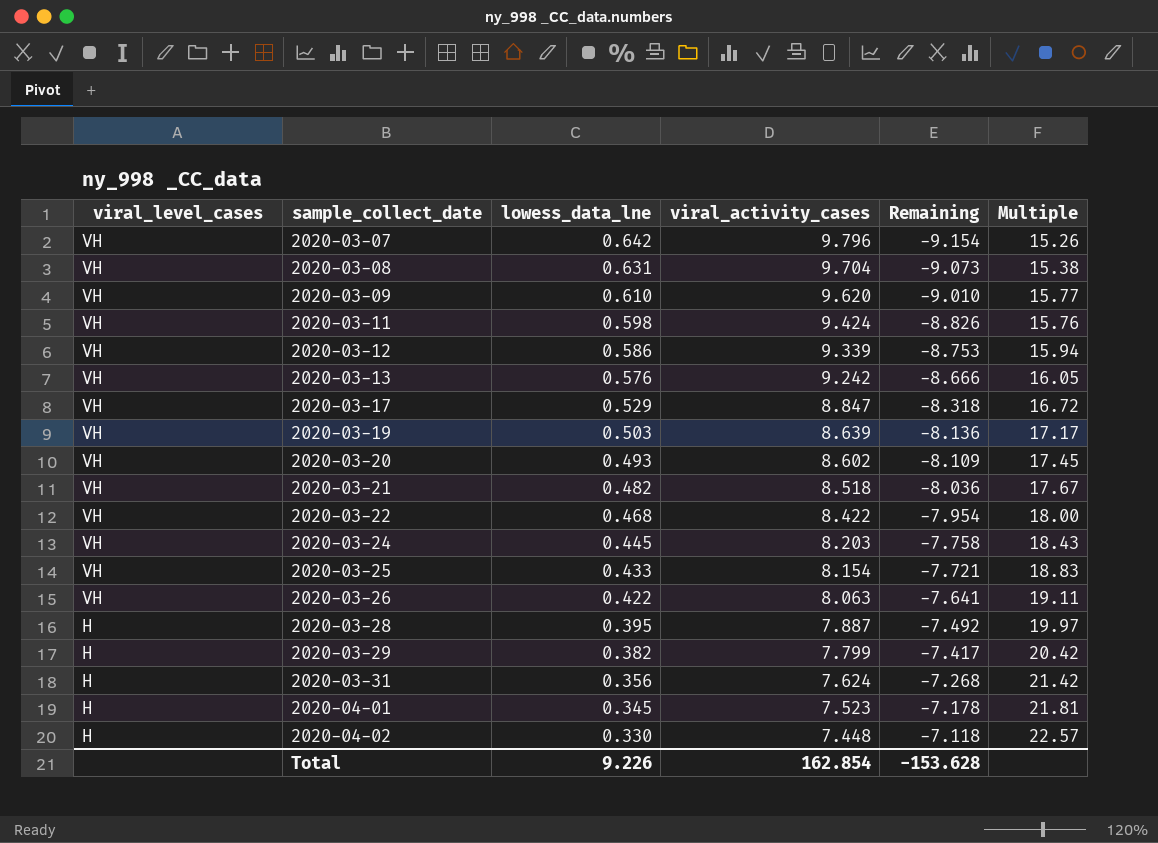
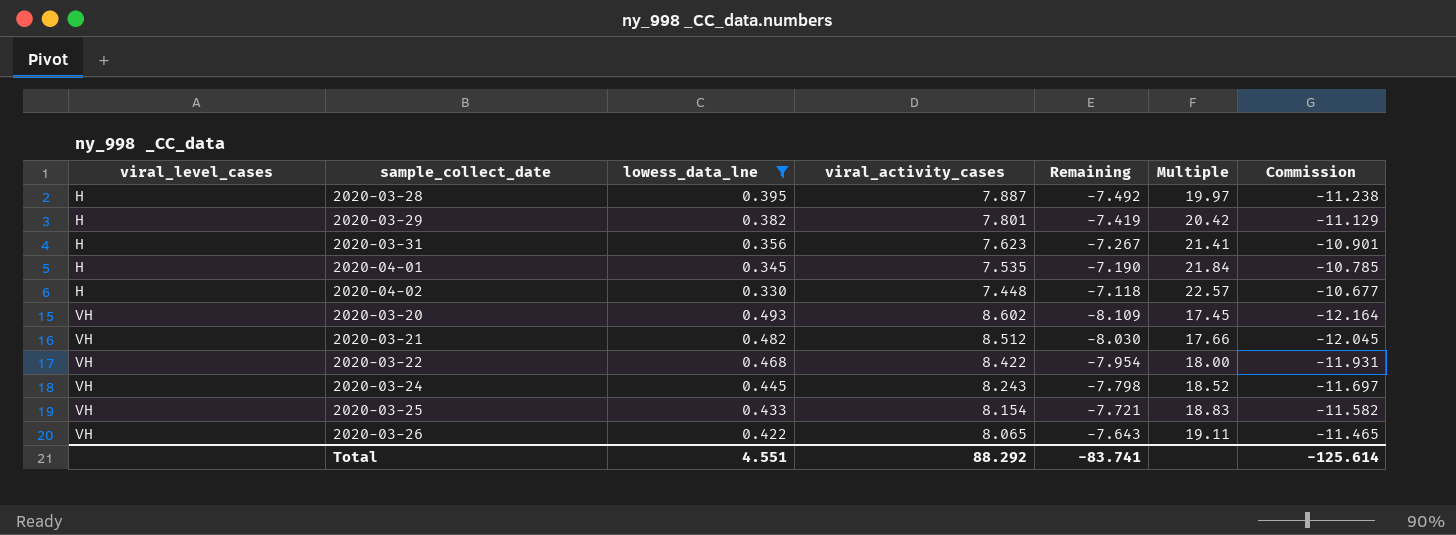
filter: none -> lowess_data_lne <= 0.493
row order: viral_level_cases descending -> viral_level_cases ascending
column Commission | formula: none -> [Remaining] * 1.5
2020-03-29 | viral_activity_cases: 7.799 -> 7.801
2020-03-29 | Remaining: -7.417 -> -7.419
2020-03-31 | viral_activity_cases: 7.624 -> 7.623
2020-03-31 | Remaining: -7.268 -> -7.267
2020-03-31 | Multiple: 21.42 -> 21.41
2020-04-01 | viral_activity_cases: 7.523 -> 7.535
2020-04-01 | Remaining: -7.178 -> -7.190
2020-04-01 | Multiple: 21.81 -> 21.84
2020-03-21 | viral_activity_cases: 8.518 -> 8.512
2020-03-21 | Remaining: -8.036 -> -8.030
2020-03-21 | Multiple: 17.67 -> 17.66
2020-03-24 | viral_activity_cases: 8.203 -> 8.243
2020-03-24 | Remaining: -7.758 -> -7.798
2020-03-24 | Multiple: 18.43 -> 18.52
2020-03-26 | viral_activity_cases: 8.063 -> 8.065
2020-03-26 | Remaining: -7.641 -> -7.643
Total | lowess_data_lne: 9.226 -> 4.551
Total | viral_activity_cases: 162.854 -> 88.292
Total | Remaining: -153.628 -> -83.741

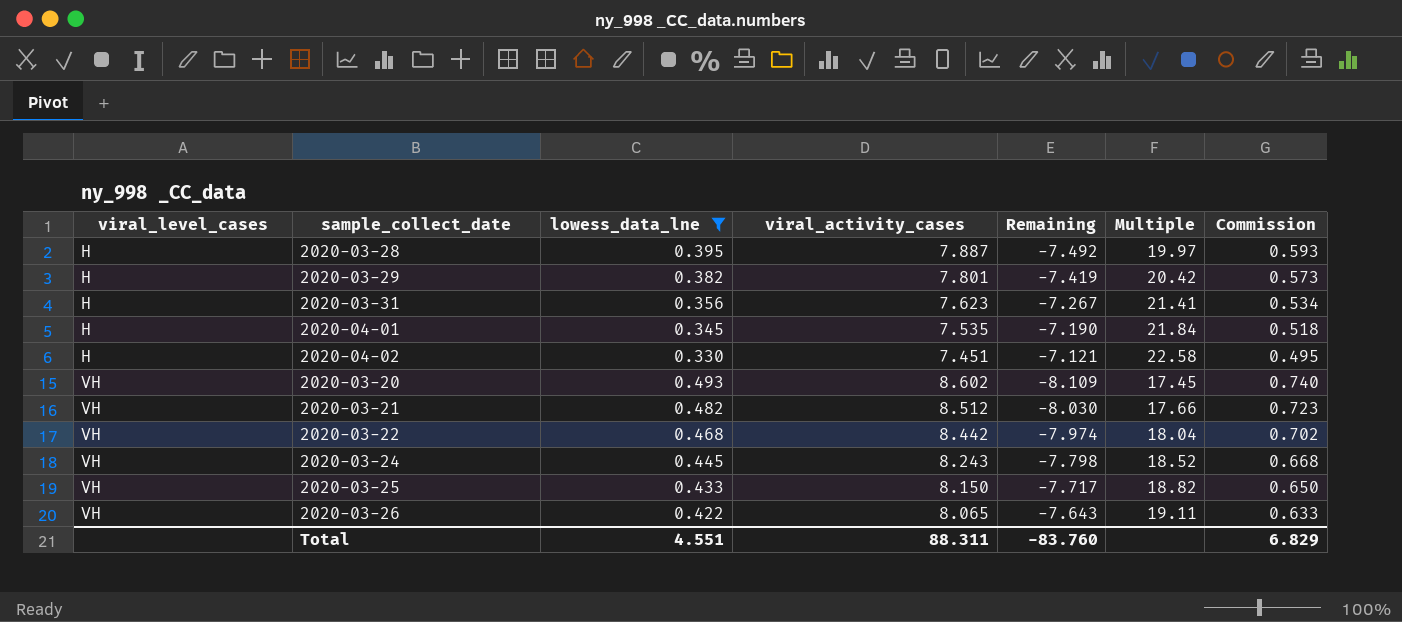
column Commission | formula: [Remaining] * 1.5 -> [lowess_data_lne] * 1.5
2020-04-02 | viral_activity_cases: 7.448 -> 7.451
2020-04-02 | Remaining: -7.118 -> -7.121
2020-04-02 | Multiple: 22.57 -> 22.58
2020-03-22 | viral_activity_cases: 8.422 -> 8.442
2020-03-22 | Remaining: -7.954 -> -7.974
2020-03-22 | Multiple: 18.00 -> 18.04
2020-03-25 | viral_activity_cases: 8.154 -> 8.150
2020-03-25 | Remaining: -7.721 -> -7.717
2020-03-25 | Multiple: 18.83 -> 18.82
Total | viral_activity_cases: 88.292 -> 88.311
Total | Remaining: -83.741 -> -83.760
Total | Commission: -125.614 -> 6.829

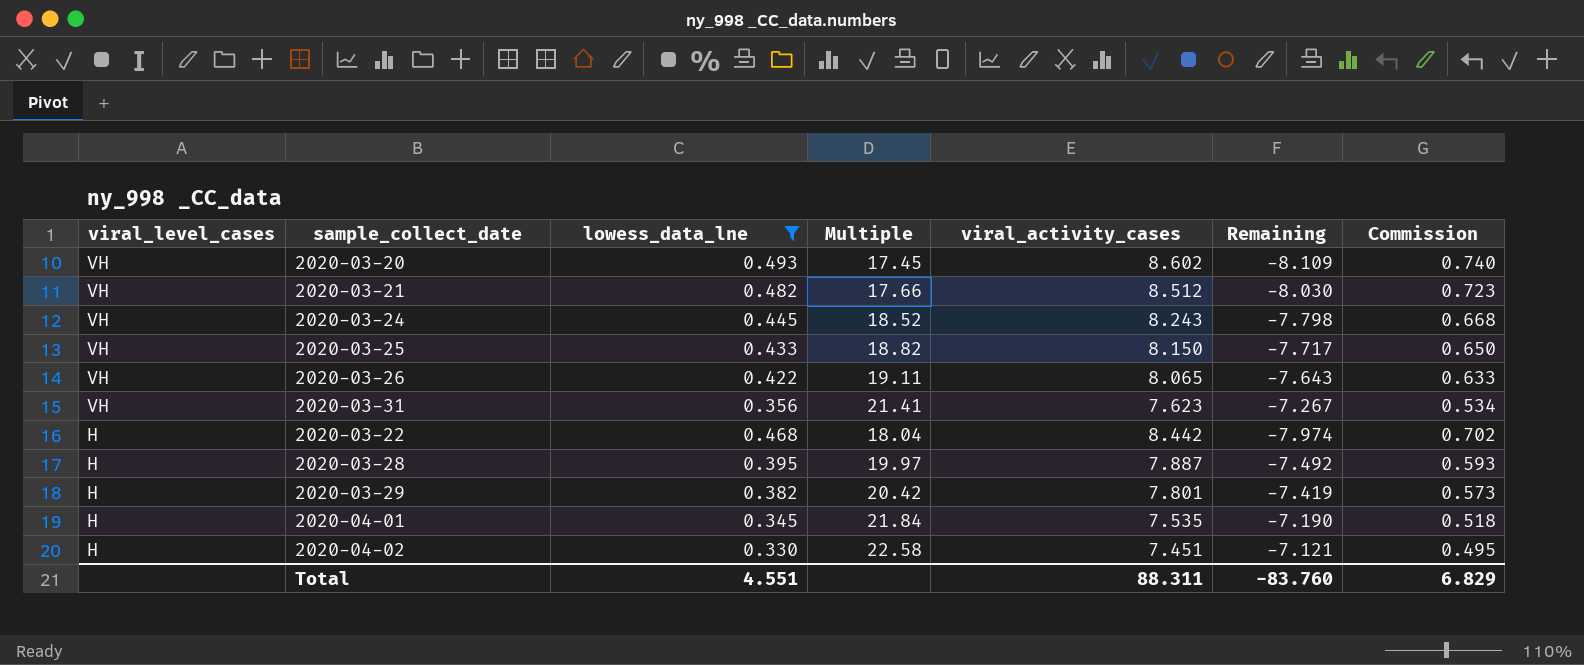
row order: viral_level_cases ascending -> viral_level_cases descending
column Multiple | position: 6 -> 4
2020-03-31 | viral_level_cases: H -> VH
2020-03-22 | viral_level_cases: VH -> H

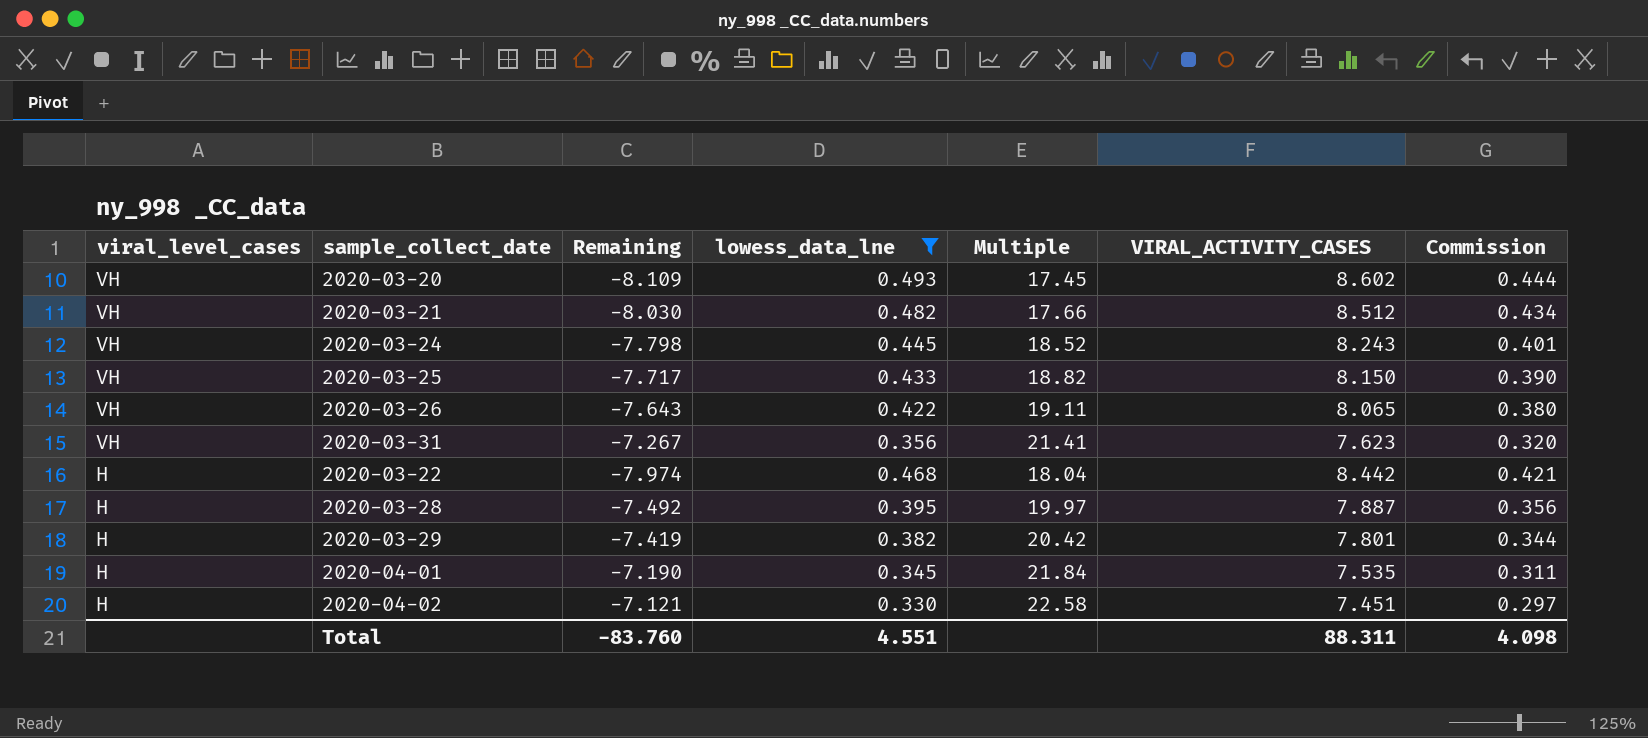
column Remaining | position: 6 -> 3
column name: viral_activity_cases -> VIRAL_ACTIVITY_CASES
column Commission | formula: [lowess_data_lne] * 1.5 -> [lowess_data_lne] * 0.9
Total | Commission: 6.829 -> 4.098

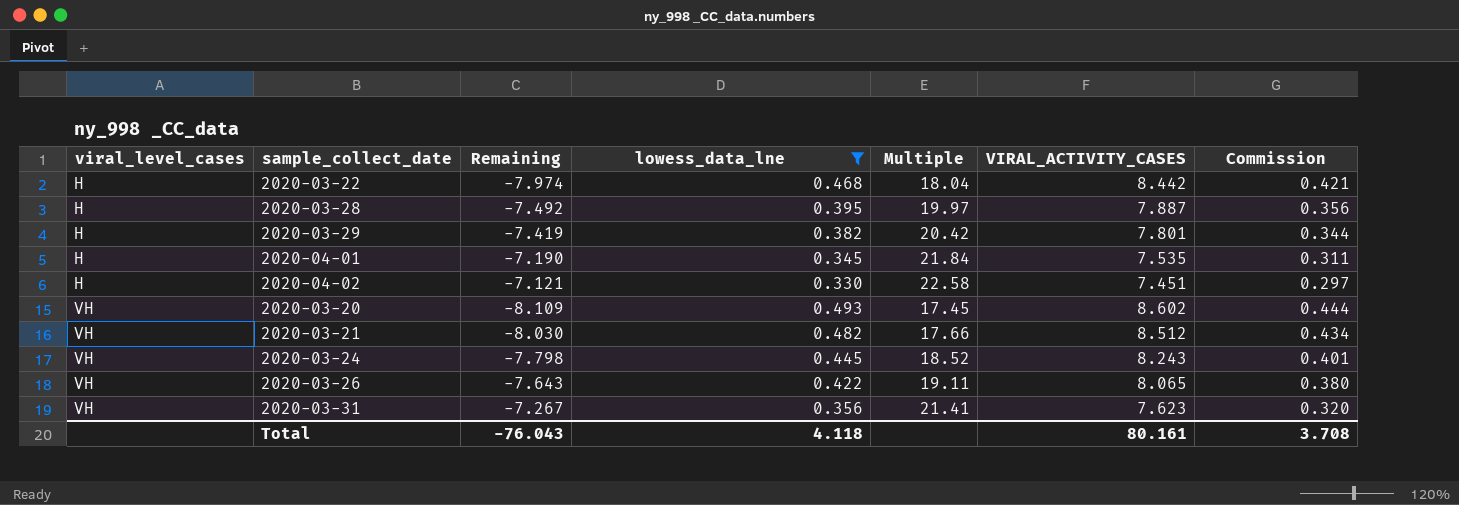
row order: viral_level_cases descending -> viral_level_cases ascending
row 2020-03-25: VH | -7.717 | 0.433 | 18.82 | 8.150 | 0.390 -> none
Total | Remaining: -83.760 -> -76.043
Total | lowess_data_lne: 4.551 -> 4.118
Total | VIRAL_ACTIVITY_CASES: 88.311 -> 80.161
Total | Commission: 4.098 -> 3.708

